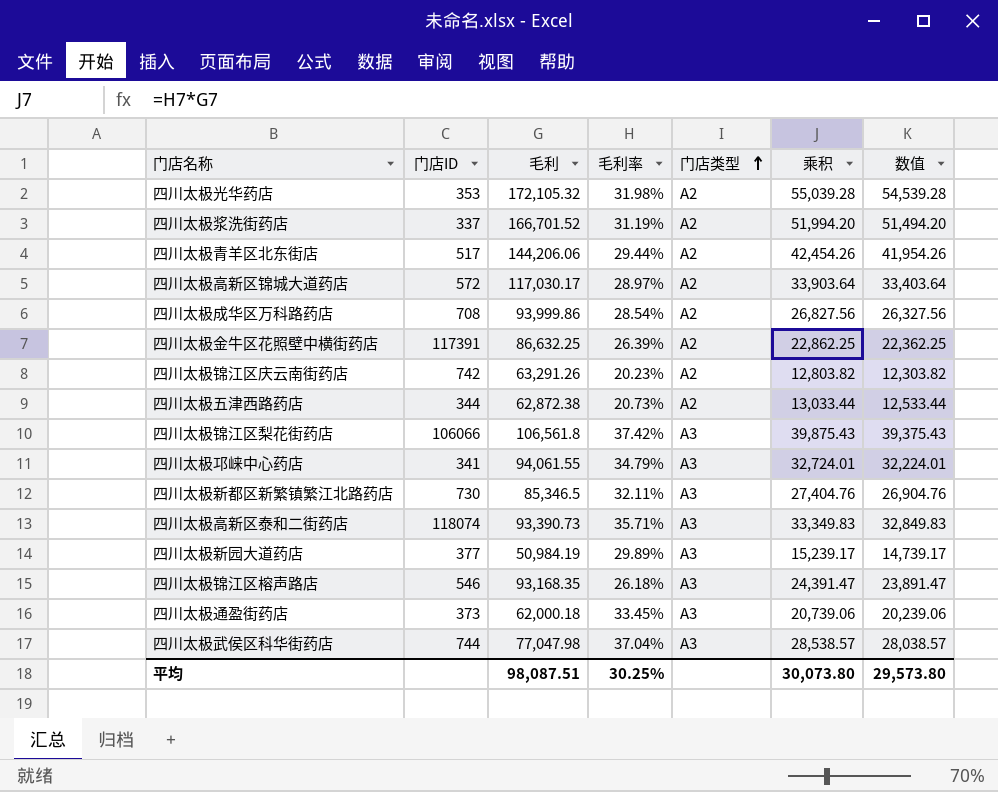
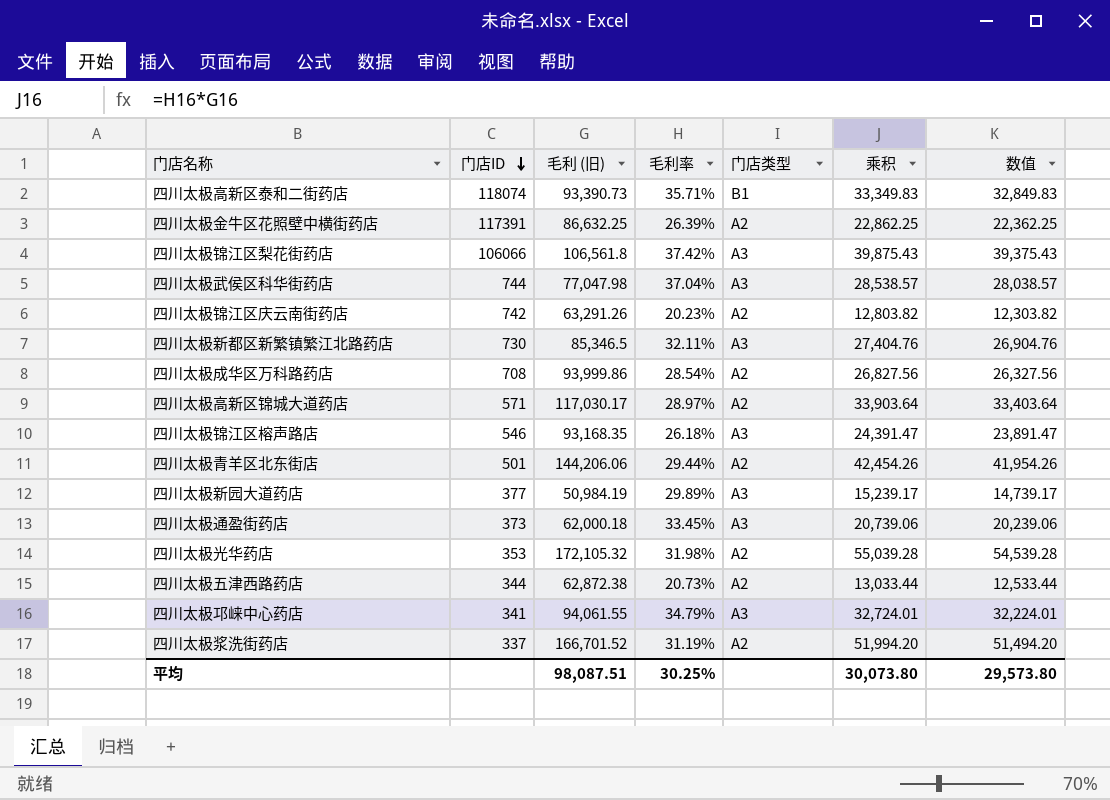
row order: 门店类型 ascending -> 门店ID descending
column name: 毛利 -> 毛利 (旧)
四川太极高新区泰和二街药店 | 门店类型: A3 -> B1
四川太极高新区锦城大道药店 | 门店ID: 572 -> 571
四川太极青羊区北东街店 | 门店ID: 517 -> 501

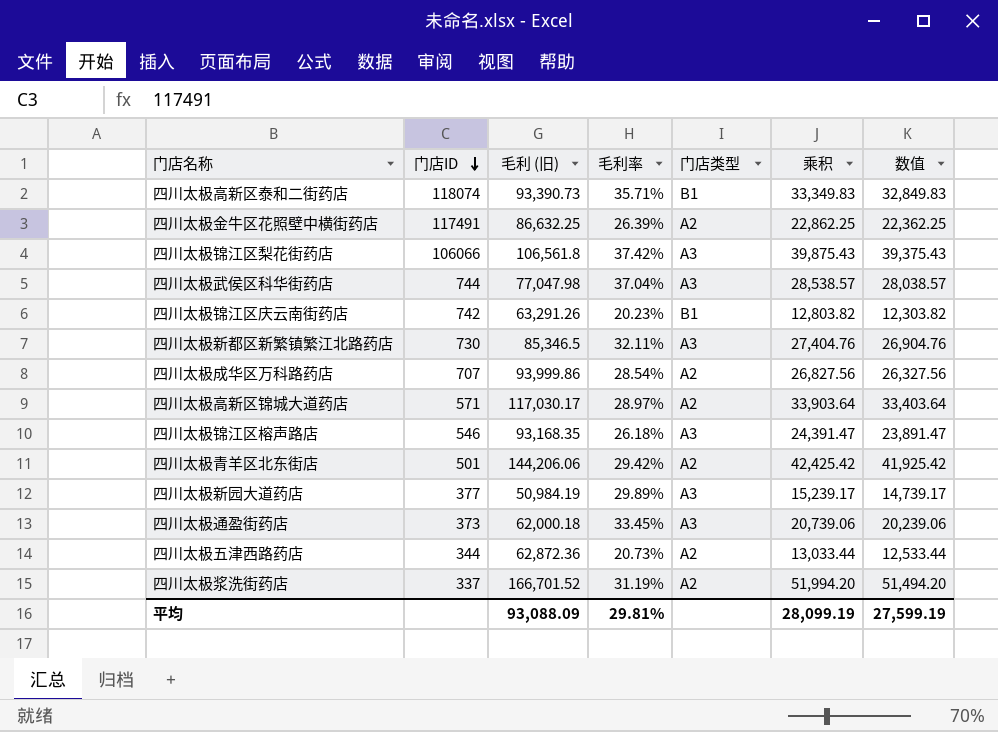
row 四川太极光华药店: 353 | 172,105.32 | 31.98% | A2 | 55,039.28 | 54,539.28 -> none
row 四川太极邛崃中心药店: 341 | 94,061.55 | 34.79% | A3 | 32,724.01 | 32,224.01 -> none
四川太极金牛区花照壁中横街药店 | 门店ID: 117391 -> 117491
四川太极锦江区庆云南街药店 | 门店类型: A2 -> B1
四川太极成华区万科路药店 | 门店ID: 708 -> 707
四川太极青羊区北东街店 | 毛利率: 29.44% -> 29.42%
四川太极青羊区北东街店 | 乘积: 42,454.26 -> 42,425.42
四川太极青羊区北东街店 | 数值: 41,954.26 -> 41,925.42
四川太极五津西路药店 | 毛利 (旧): 62,872.38 -> 62,872.36
平均 | 毛利 (旧): 98,087.51 -> 93,088.09
平均 | 毛利率: 30.25% -> 29.81%
平均 | 乘积: 30,073.80 -> 28,099.19
平均 | 数值: 29,573.80 -> 27,599.19

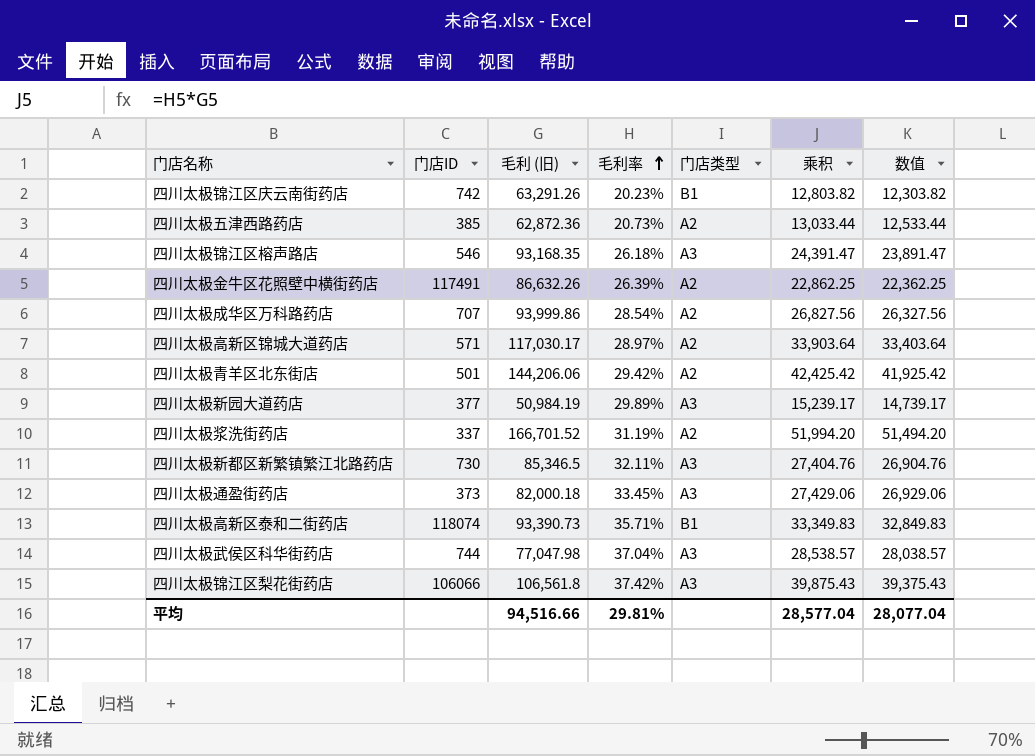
row order: 门店ID descending -> 毛利率 ascending
四川太极五津西路药店 | 门店ID: 344 -> 385
四川太极金牛区花照壁中横街药店 | 毛利 (旧): 86,632.25 -> 86,632.26
四川太极通盈街药店 | 毛利 (旧): 62,000.18 -> 82,000.18
四川太极通盈街药店 | 乘积: 20,739.06 -> 27,429.06
四川太极通盈街药店 | 数值: 20,239.06 -> 26,929.06
平均 | 毛利 (旧): 93,088.09 -> 94,516.66
平均 | 乘积: 28,099.19 -> 28,577.04
平均 | 数值: 27,599.19 -> 28,077.04

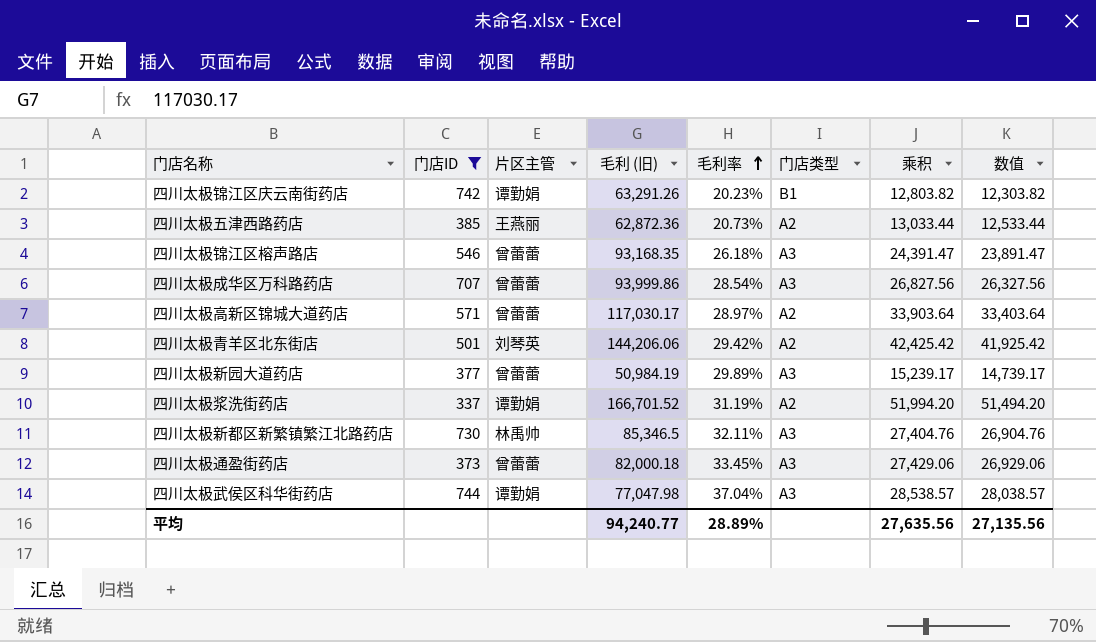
filter: none -> 门店ID <= 744
column 片区主管 | position: none -> 3
四川太极成华区万科路药店 | 门店类型: A2 -> A3
平均 | 毛利 (旧): 94,516.66 -> 94,240.77
平均 | 毛利率: 29.81% -> 28.89%
平均 | 乘积: 28,577.04 -> 27,635.56
平均 | 数值: 28,077.04 -> 27,135.56

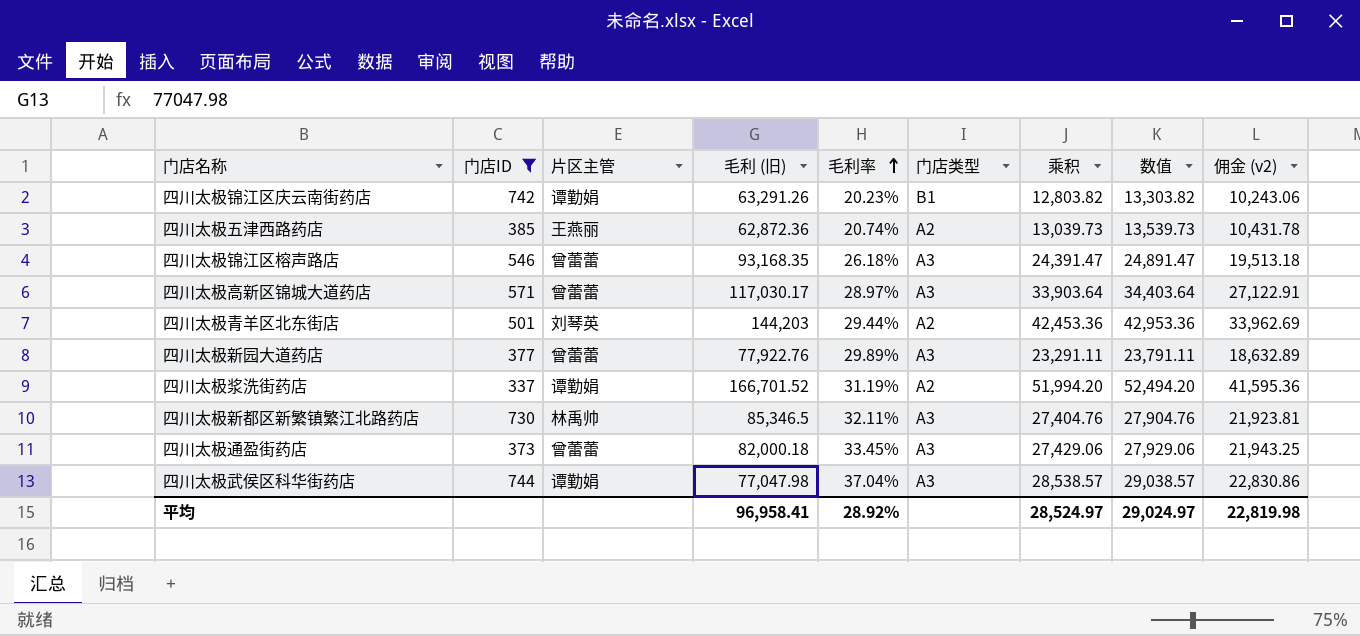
column 数值 | formula: [乘积] - 500 -> [乘积] + 500
column 佣金 (v2) | formula: none -> [乘积] * 0.8
row 四川太极成华区万科路药店: 707 | 曾蕾蕾 | 93,999.86 | 28.54% | A3 | 26,827.56 | 26,327.56 -> none
四川太极五津西路药店 | 毛利率: 20.73% -> 20.74%
四川太极五津西路药店 | 乘积: 13,033.44 -> 13,039.73
四川太极高新区锦城大道药店 | 门店类型: A2 -> A3
四川太极青羊区北东街店 | 毛利 (旧): 144,206.06 -> 144,203
四川太极青羊区北东街店 | 毛利率: 29.42% -> 29.44%
四川太极青羊区北东街店 | 乘积: 42,425.42 -> 42,453.36
四川太极新园大道药店 | 毛利 (旧): 50,984.19 -> 77,922.76
四川太极新园大道药店 | 乘积: 15,239.17 -> 23,291.11
平均 | 毛利 (旧): 94,240.77 -> 96,958.41
平均 | 毛利率: 28.89% -> 28.92%
平均 | 乘积: 27,635.56 -> 28,524.97
平均 | 数值: 27,135.56 -> 29,024.97

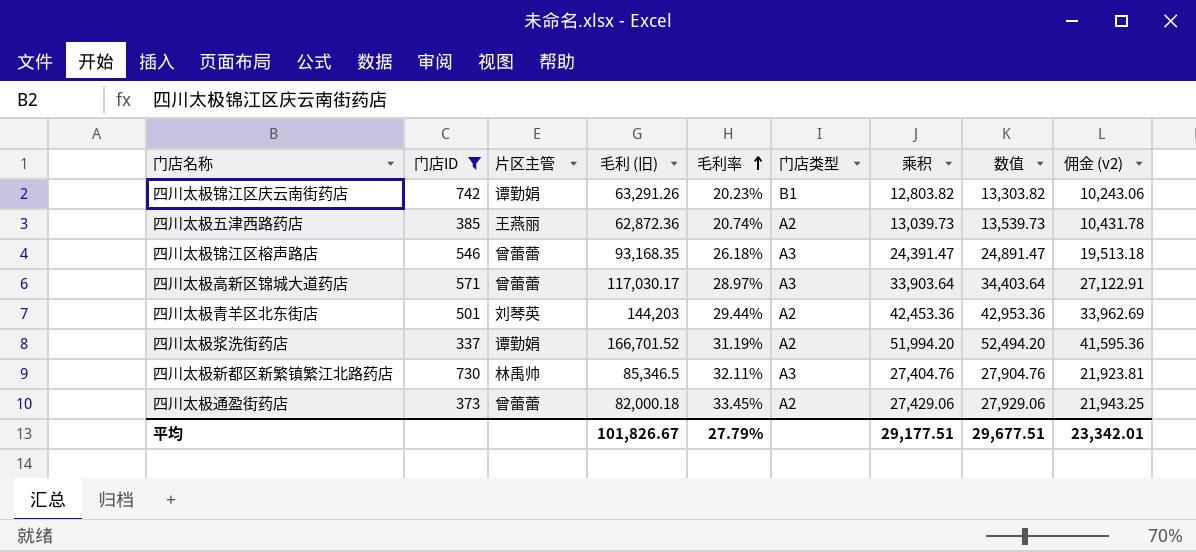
row 四川太极新园大道药店: 377 | 曾蕾蕾 | 77,922.76 | 29.89% | A3 | 23,291.11 | 23,791.11 | 18,632.89 -> none
row 四川太极武侯区科华街药店: 744 | 谭勤娟 | 77,047.98 | 37.04% | A3 | 28,538.57 | 29,038.57 | 22,830.86 -> none
四川太极通盈街药店 | 门店类型: A3 -> A2
平均 | 毛利 (旧): 96,958.41 -> 101,826.67
平均 | 毛利率: 28.92% -> 27.79%
平均 | 乘积: 28,524.97 -> 29,177.51
平均 | 数值: 29,024.97 -> 29,677.51
平均 | 佣金 (v2): 22,819.98 -> 23,342.01

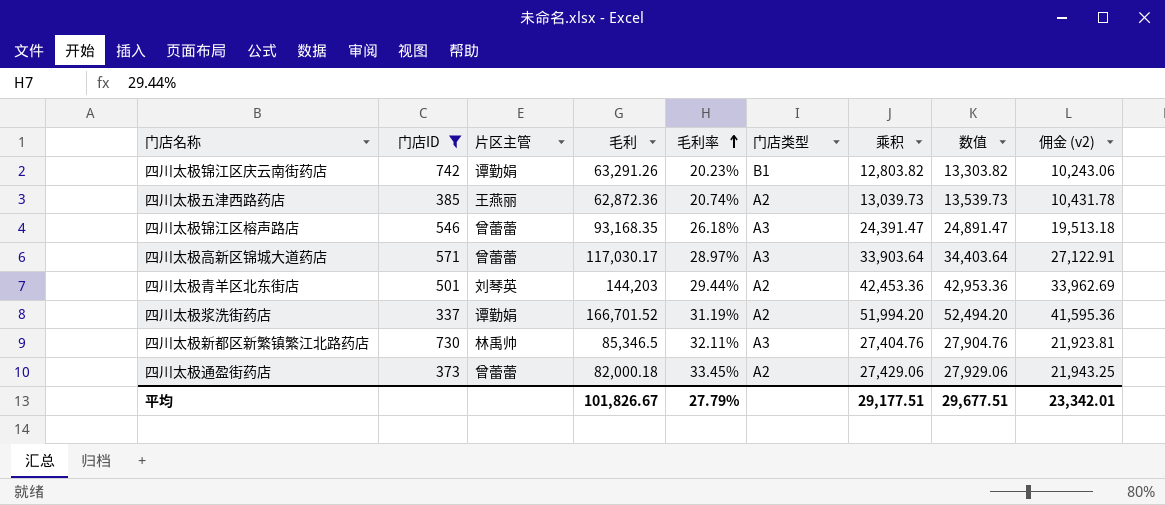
column name: 毛利 (旧) -> 毛利

